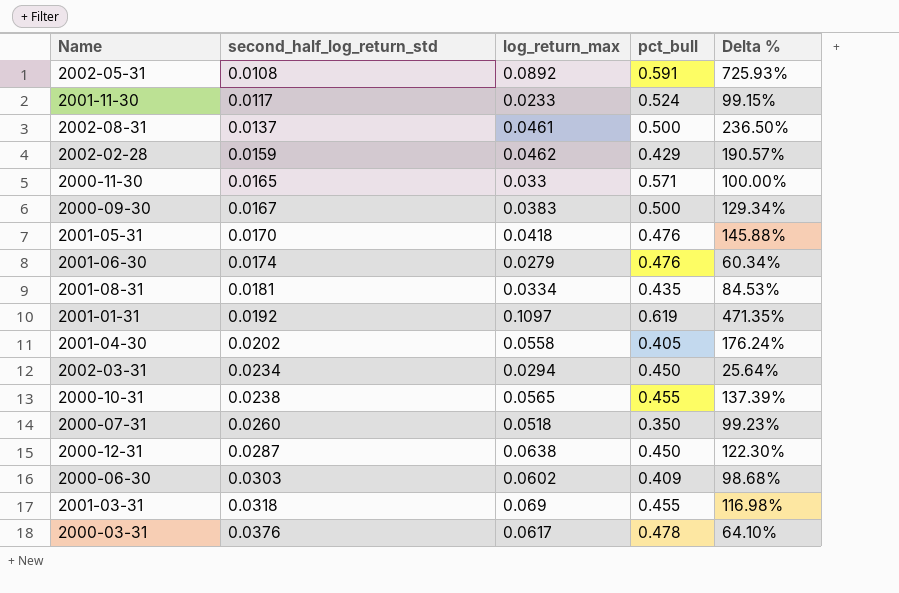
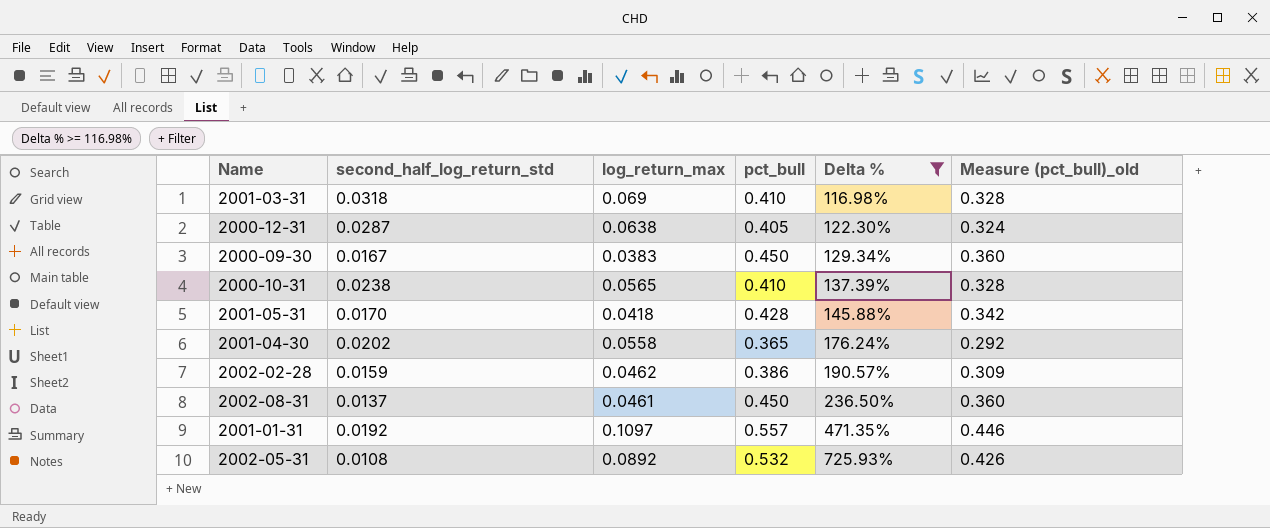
filter: none -> Delta % >= 116.98%
row order: second_half_log_return_std ascending -> Delta % ascending
column Measure (pct_bull)_old | formula: none -> [pct_bull] * 0.8
2001-03-31 | pct_bull: 0.455 -> 0.410
2000-12-31 | pct_bull: 0.450 -> 0.405
2000-09-30 | pct_bull: 0.500 -> 0.450
2000-10-31 | pct_bull: 0.455 -> 0.410
2001-05-31 | pct_bull: 0.476 -> 0.428
2001-04-30 | pct_bull: 0.405 -> 0.365
2002-02-28 | pct_bull: 0.429 -> 0.386
2002-08-31 | pct_bull: 0.500 -> 0.450
2001-01-31 | pct_bull: 0.619 -> 0.557
2002-05-31 | pct_bull: 0.591 -> 0.532

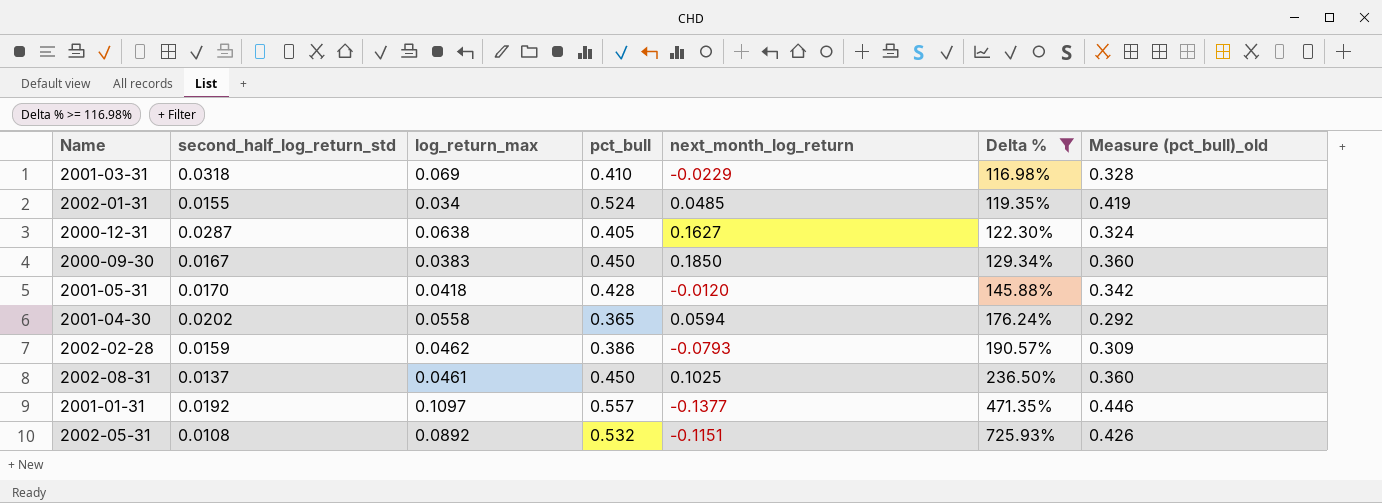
column next_month_log_return | position: none -> 5
row 2000-10-31: 0.0238 | 0.0565 | 0.410 | 137.39% | 0.328 -> none
row 2002-01-31: none -> 0.0155 | 0.034 | 0.524 | 0.0485 | 119.35% | 0.419

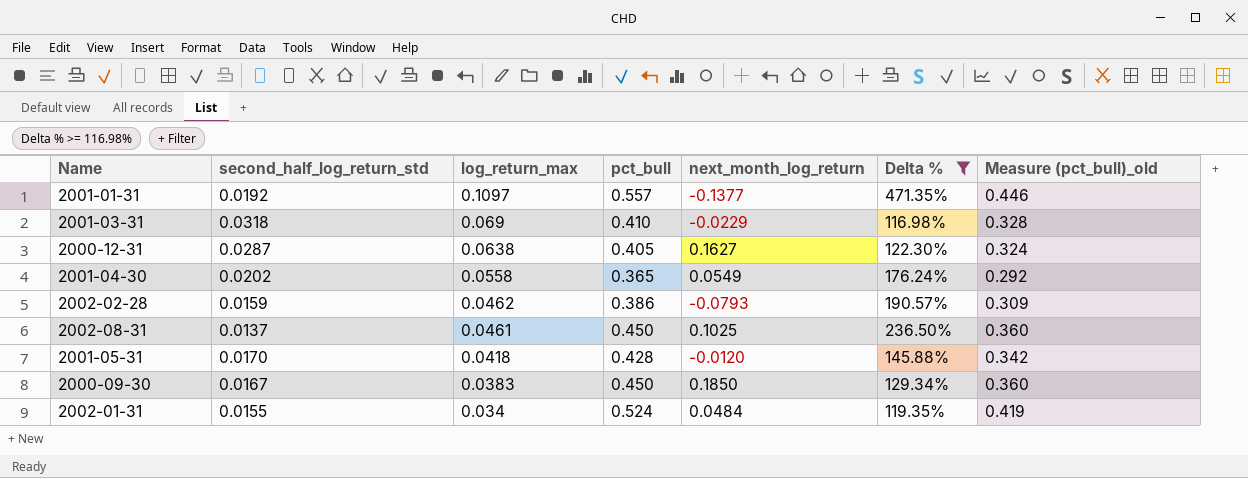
row order: Delta % ascending -> log_return_max descending
row 2002-05-31: 0.0108 | 0.0892 | 0.532 | -0.1151 | 725.93% | 0.426 -> none
2001-04-30 | next_month_log_return: 0.0594 -> 0.0549
2002-01-31 | next_month_log_return: 0.0485 -> 0.0484

